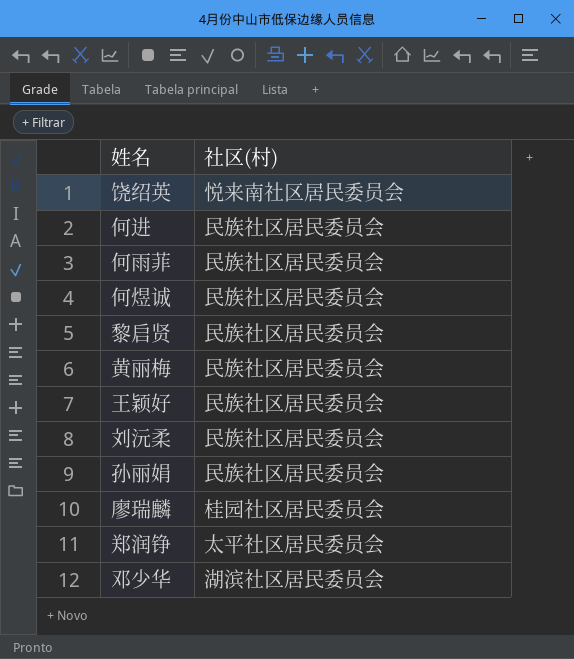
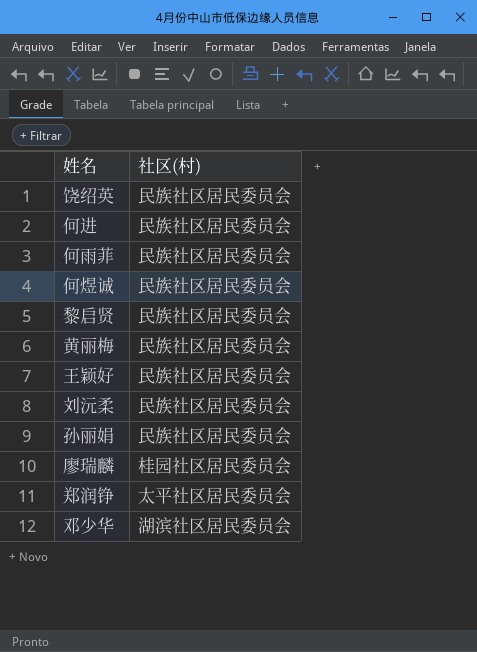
饶绍英 | 社区(村): 悦来南社区居民委员会 -> 民族社区居民委员会

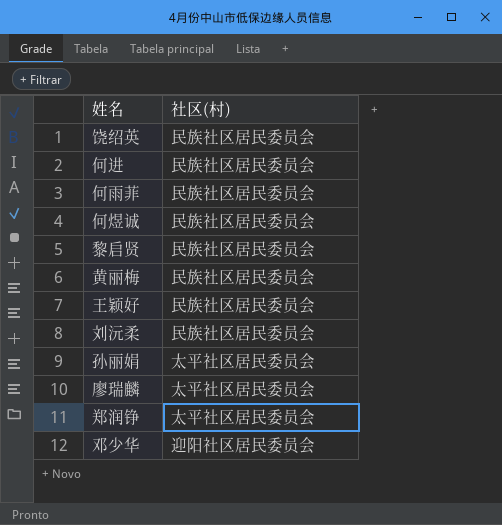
孙丽娟 | 社区(村): 民族社区居民委员会 -> 太平社区居民委员会
廖瑞麟 | 社区(村): 桂园社区居民委员会 -> 太平社区居民委员会
邓少华 | 社区(村): 湖滨社区居民委员会 -> 迎阳社区居民委员会

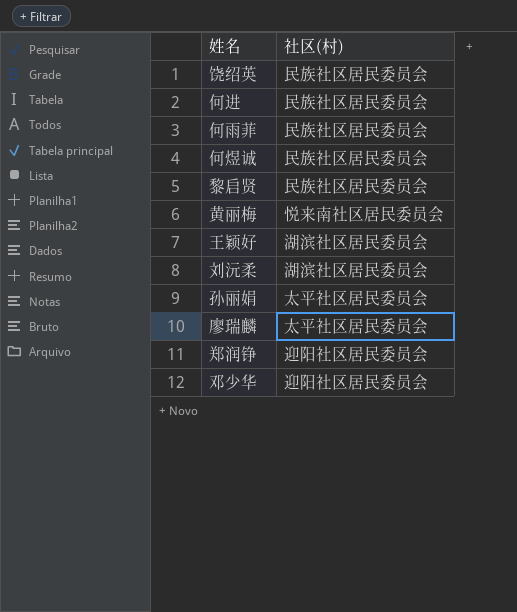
黄丽梅 | 社区(村): 民族社区居民委员会 -> 悦来南社区居民委员会
王颖好 | 社区(村): 民族社区居民委员会 -> 湖滨社区居民委员会
刘沅柔 | 社区(村): 民族社区居民委员会 -> 湖滨社区居民委员会
郑润铮 | 社区(村): 太平社区居民委员会 -> 迎阳社区居民委员会

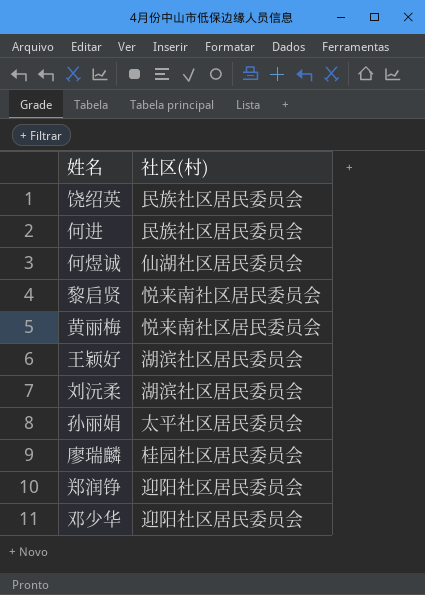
row 何雨菲: 民族社区居民委员会 -> none
何煜诚 | 社区(村): 民族社区居民委员会 -> 仙湖社区居民委员会
黎启贤 | 社区(村): 民族社区居民委员会 -> 悦来南社区居民委员会
廖瑞麟 | 社区(村): 太平社区居民委员会 -> 桂园社区居民委员会

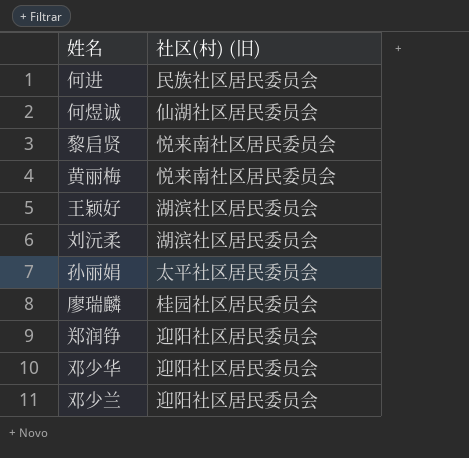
column name: 社区(村) -> 社区(村) (旧)
row 饶绍英: 民族社区居民委员会 -> none
row 邓少兰: none -> 迎阳社区居民委员会

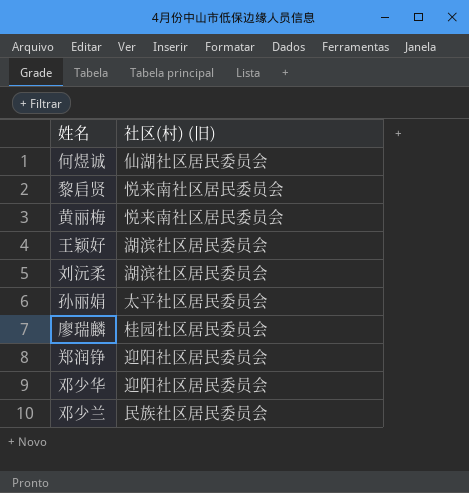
row 何进: 民族社区居民委员会 -> none
邓少兰 | 社区(村) (旧): 迎阳社区居民委员会 -> 民族社区居民委员会

